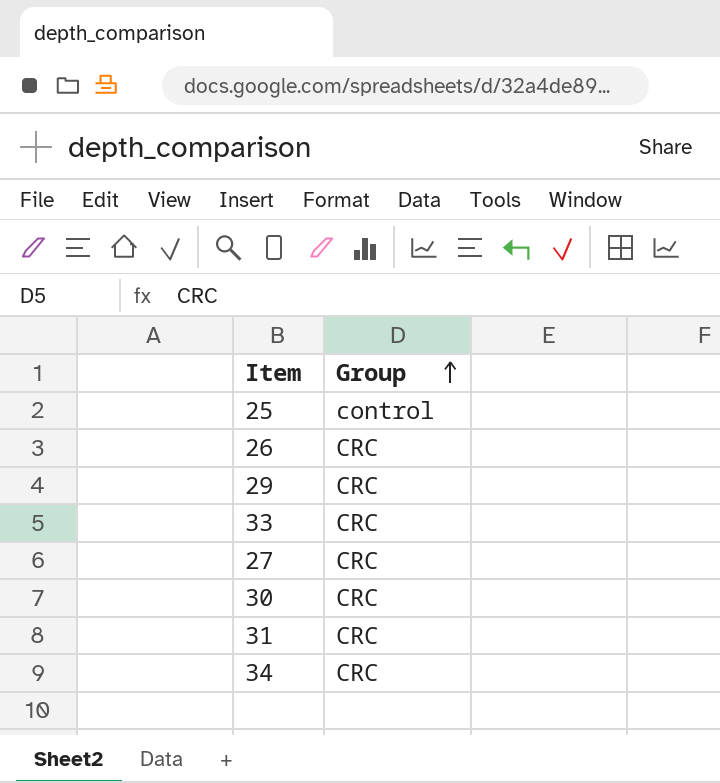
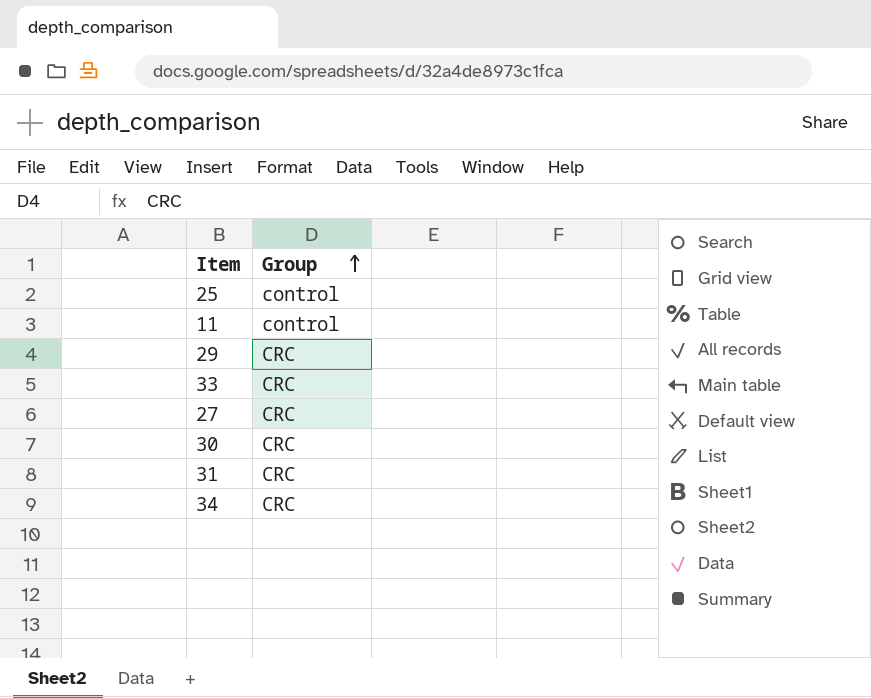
row 26: CRC -> none
row 11: none -> control

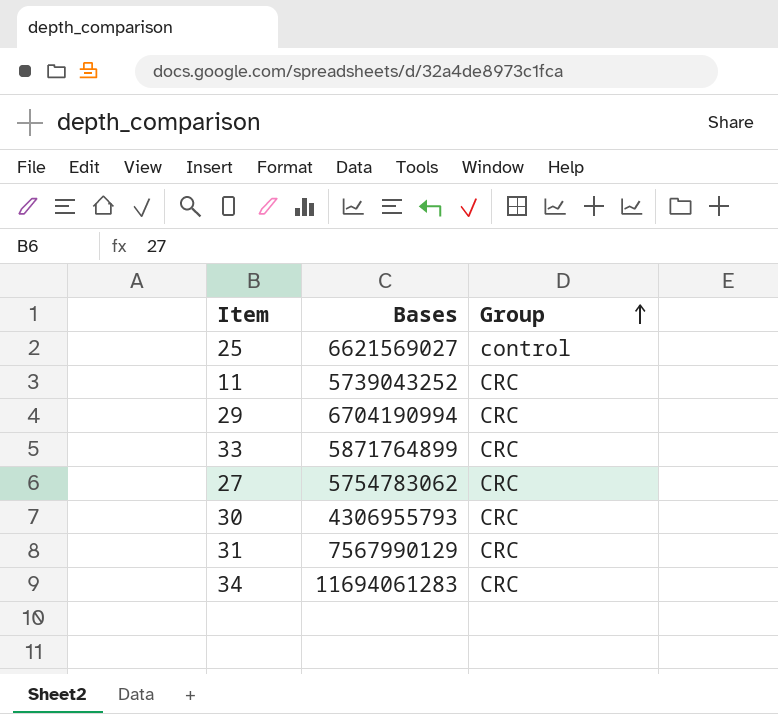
column Bases | position: none -> 2
11 | Group: control -> CRC

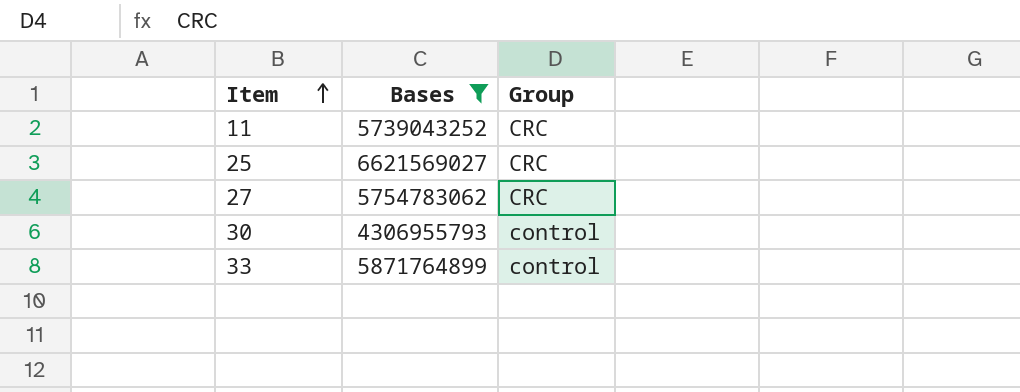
filter: none -> Bases <= 6621569027
row order: Group ascending -> Item ascending
25 | Group: control -> CRC
30 | Group: CRC -> control
33 | Group: CRC -> control

